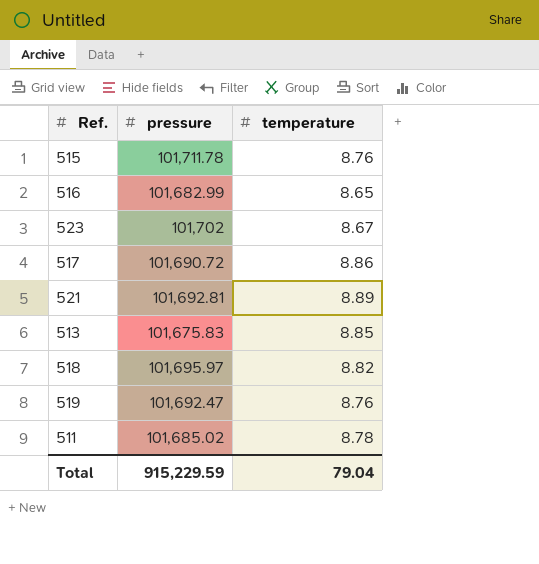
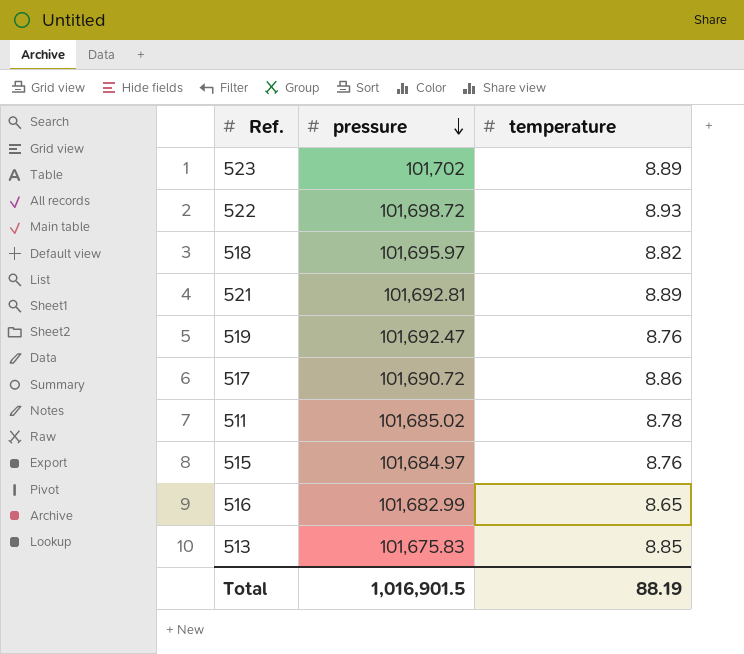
row order: none -> pressure descending
523 | temperature: 8.67 -> 8.89
row 522: none -> 101,698.72 | 8.93
515 | pressure: 101,711.78 -> 101,684.97
Total | pressure: 915,229.59 -> 1,016,901.5
Total | temperature: 79.04 -> 88.19

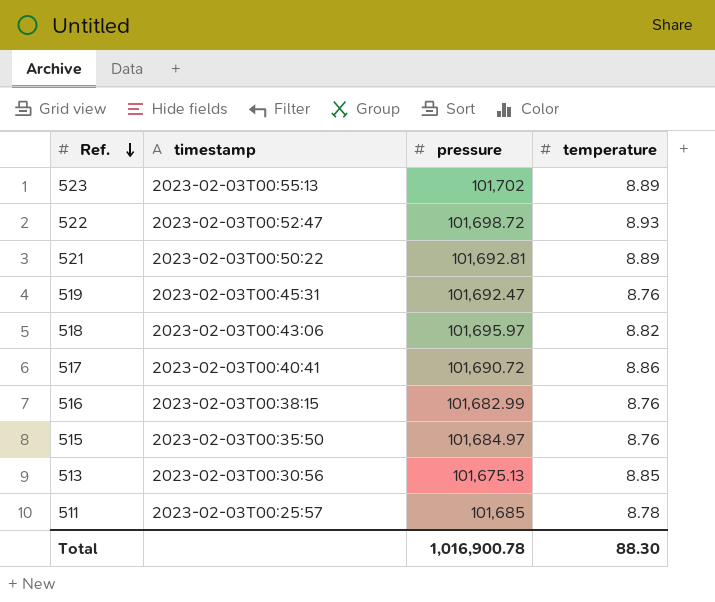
row order: pressure descending -> Ref. descending
column timestamp | position: none -> 2
516 | temperature: 8.65 -> 8.76
513 | pressure: 101,675.83 -> 101,675.13
511 | pressure: 101,685.02 -> 101,685
Total | pressure: 1,016,901.5 -> 1,016,900.78
Total | temperature: 88.19 -> 88.30

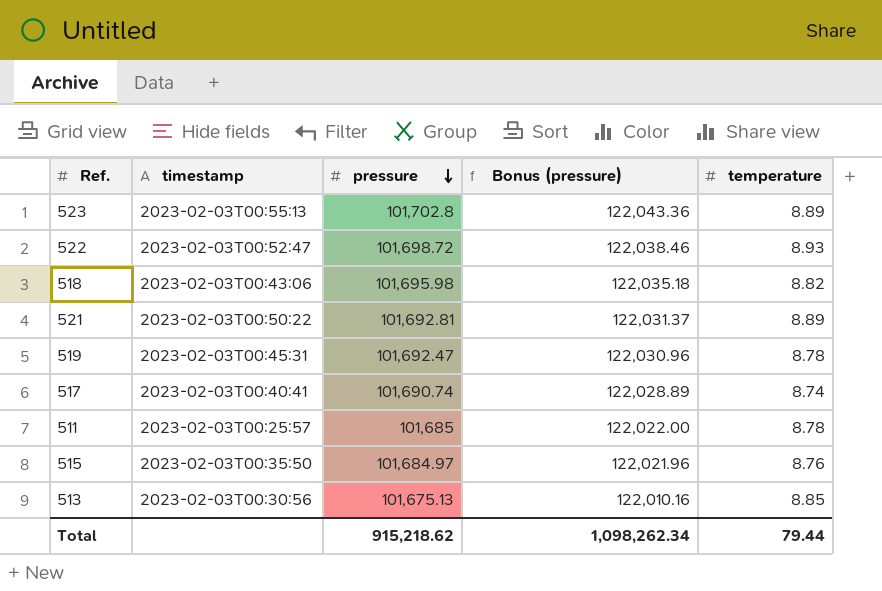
row order: Ref. descending -> pressure descending
column Bonus (pressure) | formula: none -> [pressure] * 1.2
row 516: 2023-02-03T00:38:15 | 101,682.99 | 8.76 -> none
523 | pressure: 101,702 -> 101,702.8
518 | pressure: 101,695.97 -> 101,695.98
519 | temperature: 8.76 -> 8.78
517 | pressure: 101,690.72 -> 101,690.74
517 | temperature: 8.86 -> 8.74
Total | pressure: 1,016,900.78 -> 915,218.62
Total | temperature: 88.30 -> 79.44

